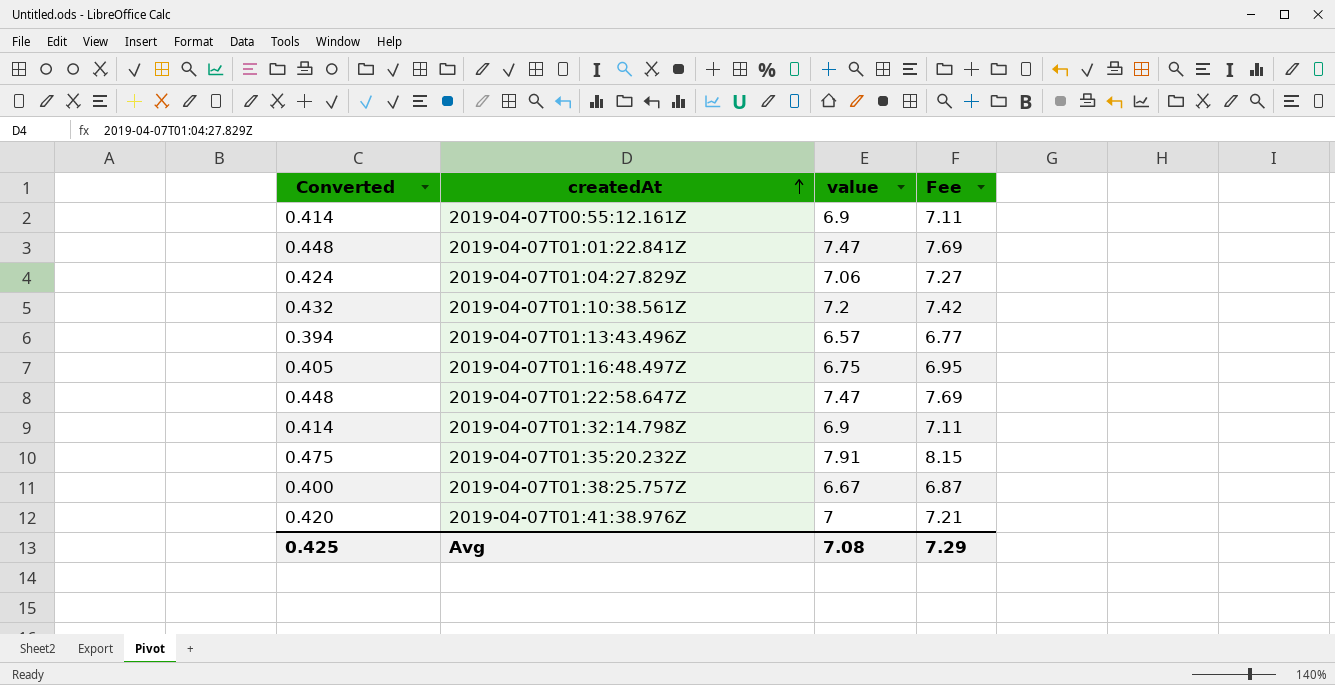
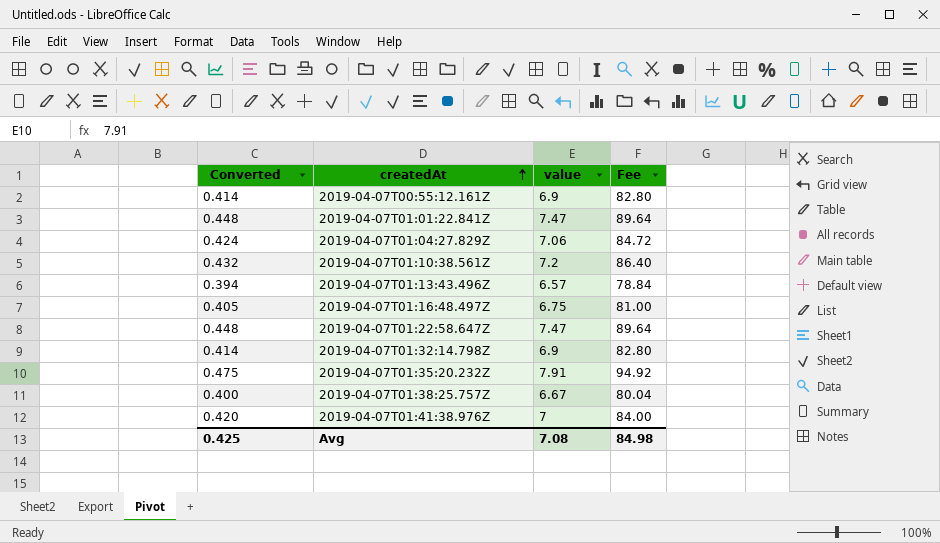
column Fee | formula: [value] * 1.03 -> [value] * 12
Avg | Fee: 7.29 -> 84.98

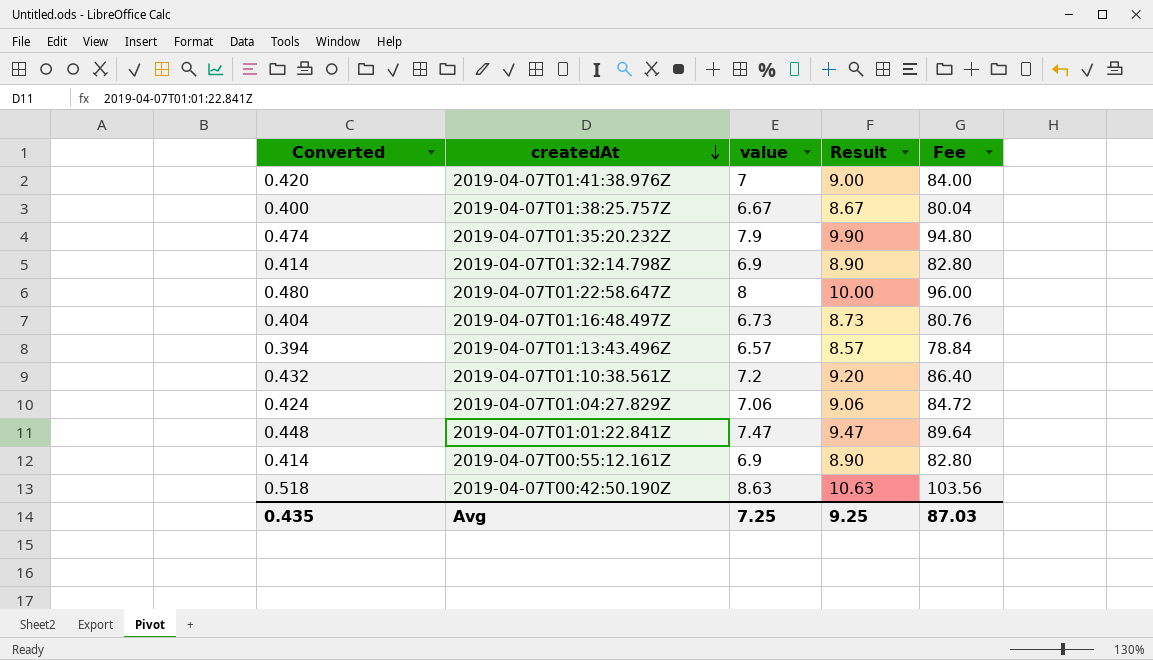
row order: createdAt ascending -> createdAt descending
column Result | formula: none -> [value] + 2
2019-04-07T01:35:20.232Z | Converted: 0.475 -> 0.474
2019-04-07T01:35:20.232Z | value: 7.91 -> 7.9
2019-04-07T01:35:20.232Z | Fee: 94.92 -> 94.80
2019-04-07T01:22:58.647Z | Converted: 0.448 -> 0.480
2019-04-07T01:22:58.647Z | value: 7.47 -> 8
2019-04-07T01:22:58.647Z | Fee: 89.64 -> 96.00
2019-04-07T01:16:48.497Z | Converted: 0.405 -> 0.404
2019-04-07T01:16:48.497Z | value: 6.75 -> 6.73
2019-04-07T01:16:48.497Z | Fee: 81.00 -> 80.76
row 2019-04-07T00:42:50.190Z: none -> 0.518 | 8.63 | 10.63 | 103.56
Avg | Converted: 0.425 -> 0.435
Avg | value: 7.08 -> 7.25
Avg | Fee: 84.98 -> 87.03

